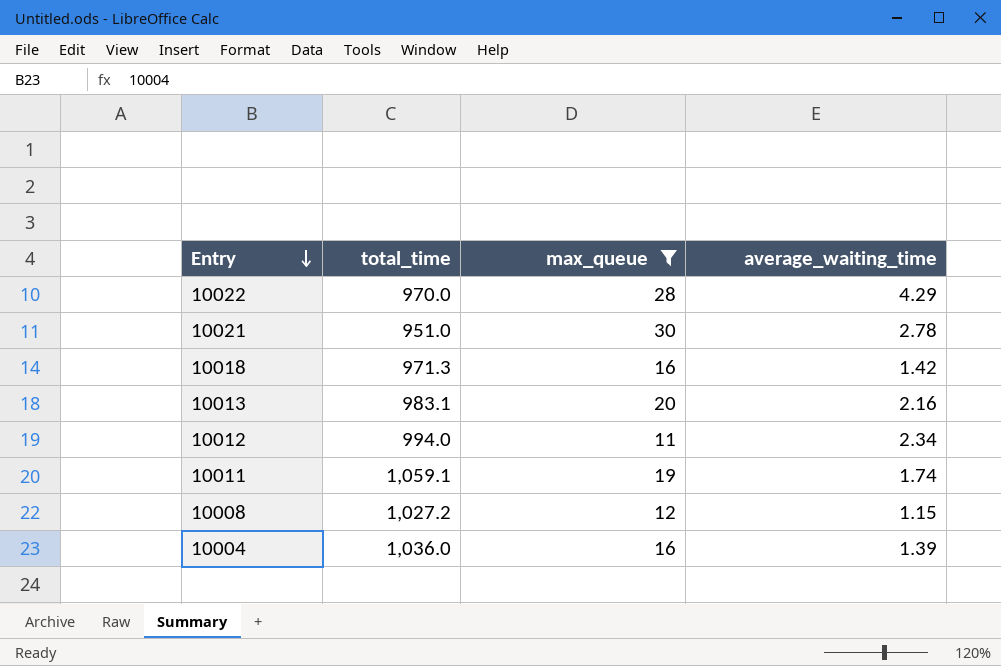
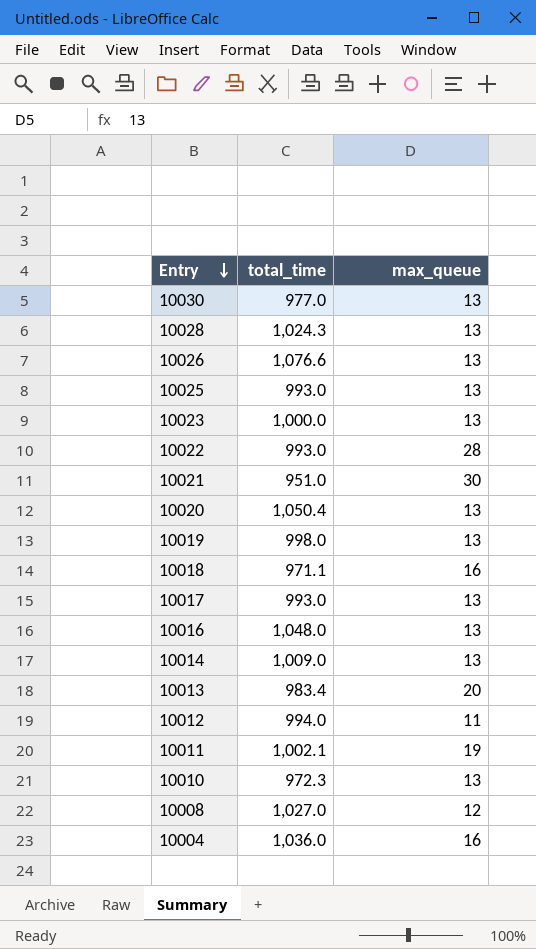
filter: max_queue != 13 -> none
column average_waiting_time | position: 4 -> none
10022 | total_time: 970.0 -> 993.0
10018 | total_time: 971.3 -> 971.1
10013 | total_time: 983.1 -> 983.4
10011 | total_time: 1,059.1 -> 1,002.1
10008 | total_time: 1,027.2 -> 1,027.0

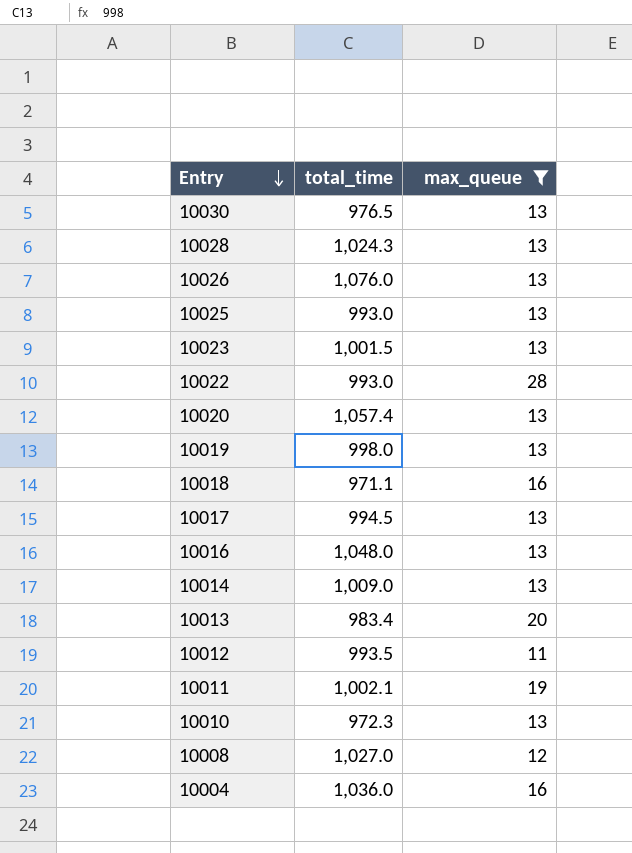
filter: none -> max_queue != 30
10030 | total_time: 977.0 -> 976.5
10026 | total_time: 1,076.6 -> 1,076.0
10023 | total_time: 1,000.0 -> 1,001.5
10020 | total_time: 1,050.4 -> 1,057.4
10017 | total_time: 993.0 -> 994.5
10012 | total_time: 994.0 -> 993.5

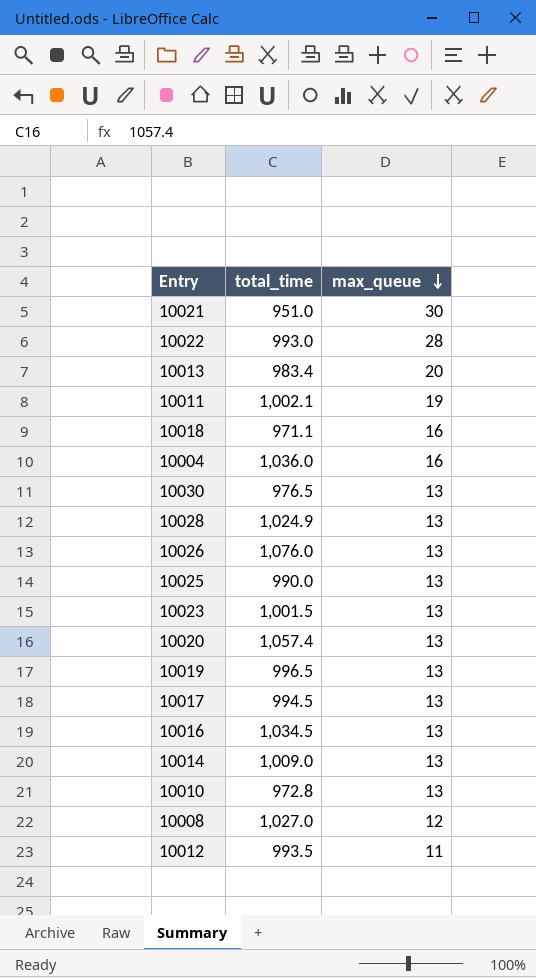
filter: max_queue != 30 -> none
row order: Entry descending -> max_queue descending
10028 | total_time: 1,024.3 -> 1,024.9
10025 | total_time: 993.0 -> 990.0
10019 | total_time: 998.0 -> 996.5
10016 | total_time: 1,048.0 -> 1,034.5
10010 | total_time: 972.3 -> 972.8

